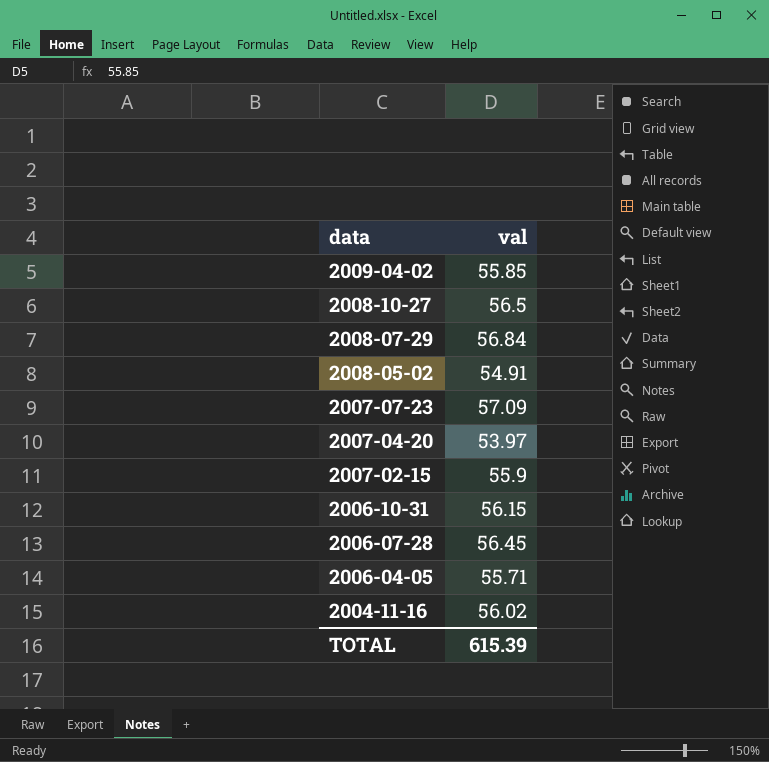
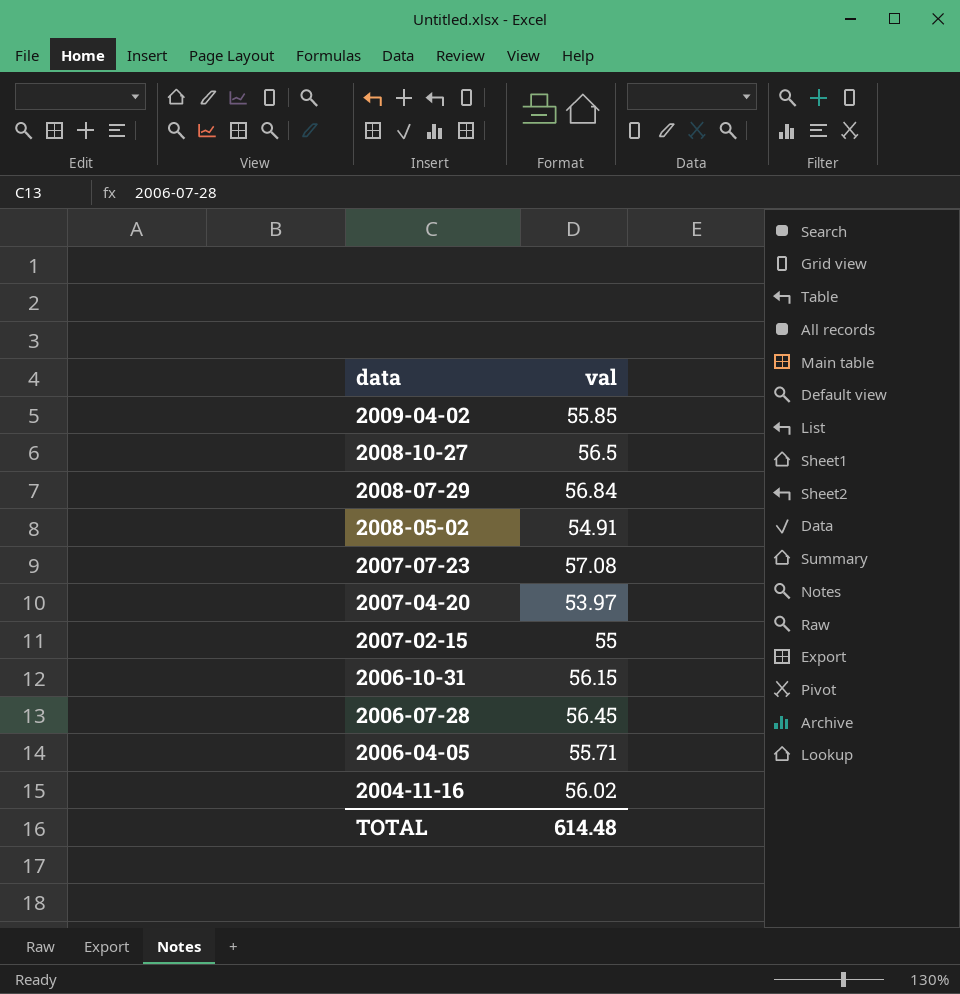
2007-07-23 | val: 57.09 -> 57.08
2007-02-15 | val: 55.9 -> 55
TOTAL | val: 615.39 -> 614.48

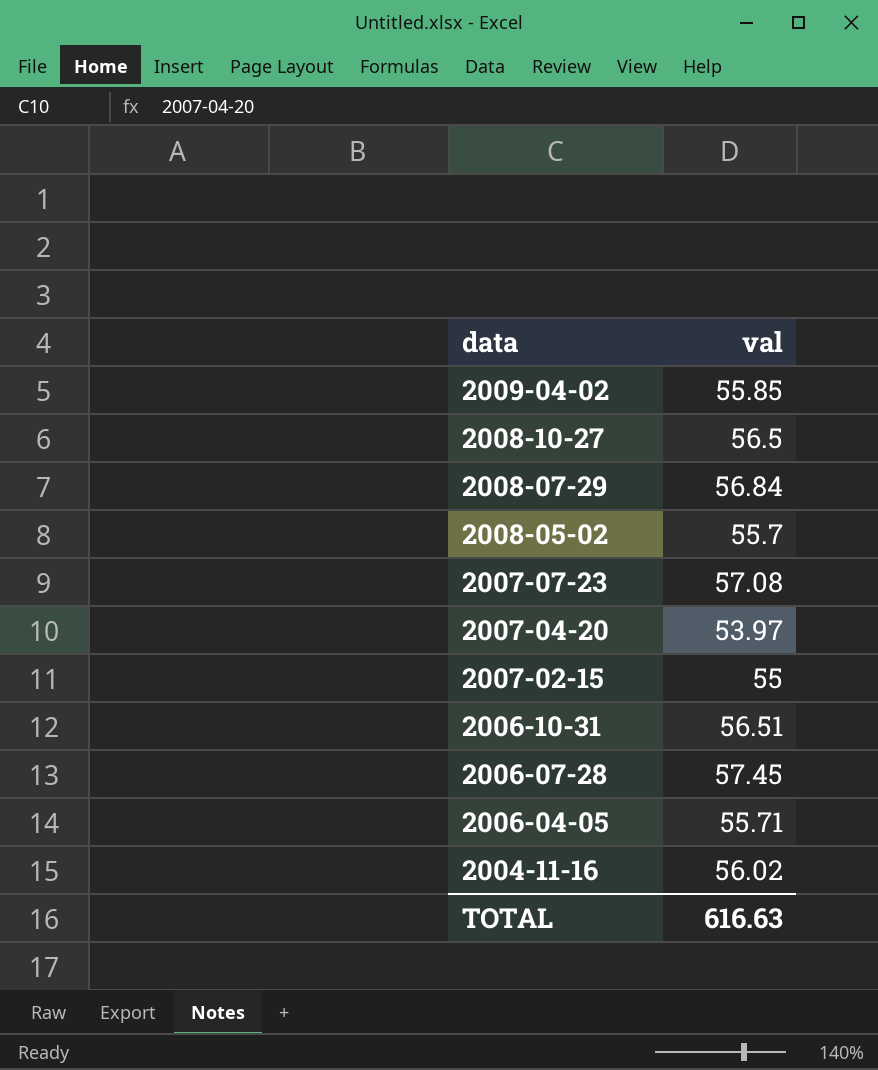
2008-05-02 | val: 54.91 -> 55.7
2006-10-31 | val: 56.15 -> 56.51
2006-07-28 | val: 56.45 -> 57.45
TOTAL | val: 614.48 -> 616.63

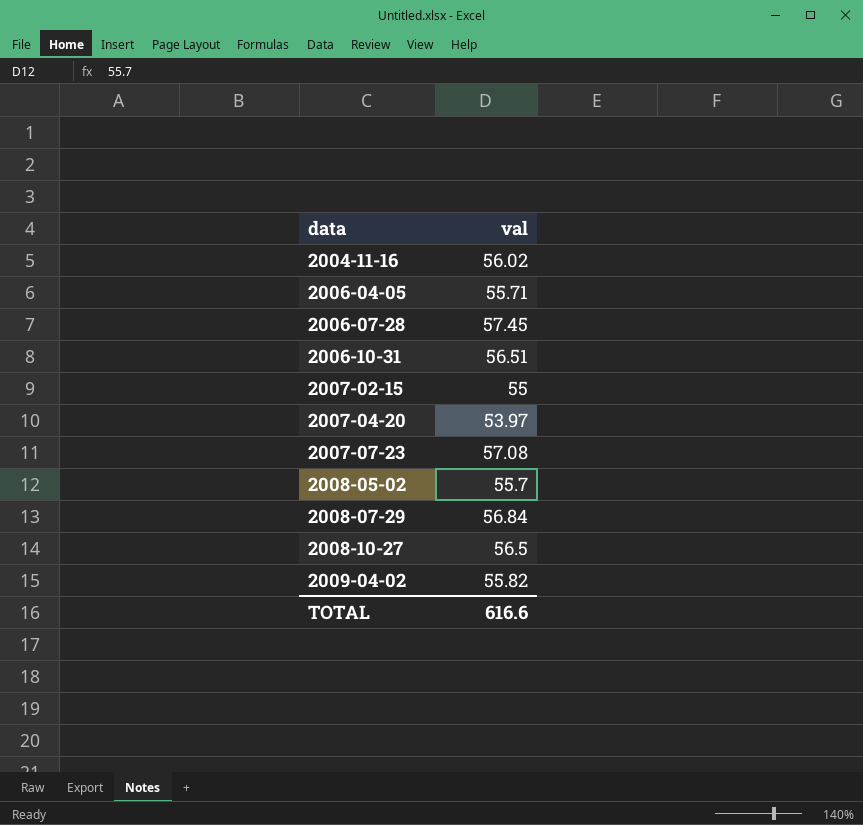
row order: data descending -> data ascending
2009-04-02 | val: 55.85 -> 55.82
TOTAL | val: 616.63 -> 616.6

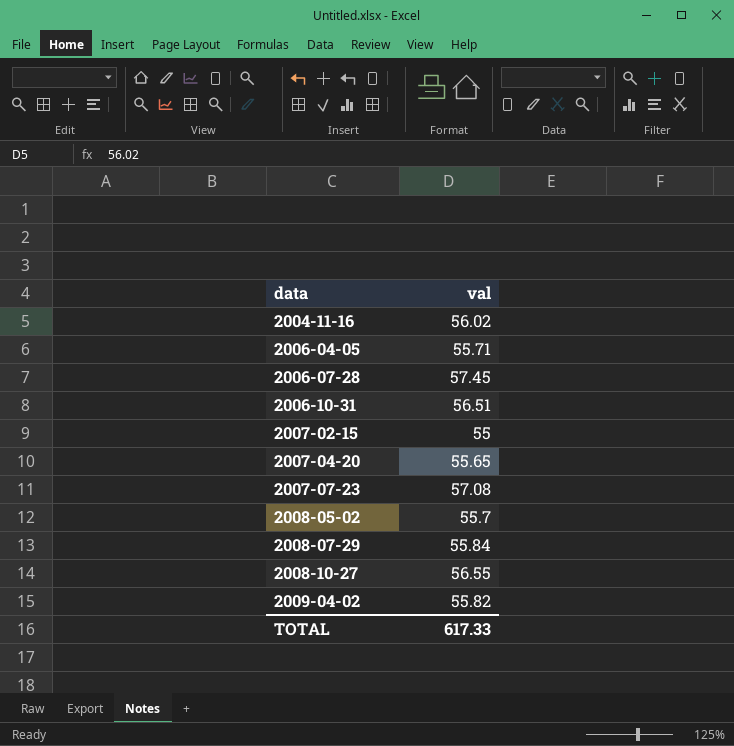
2007-04-20 | val: 53.97 -> 55.65
2008-07-29 | val: 56.84 -> 55.84
2008-10-27 | val: 56.5 -> 56.55
TOTAL | val: 616.6 -> 617.33

